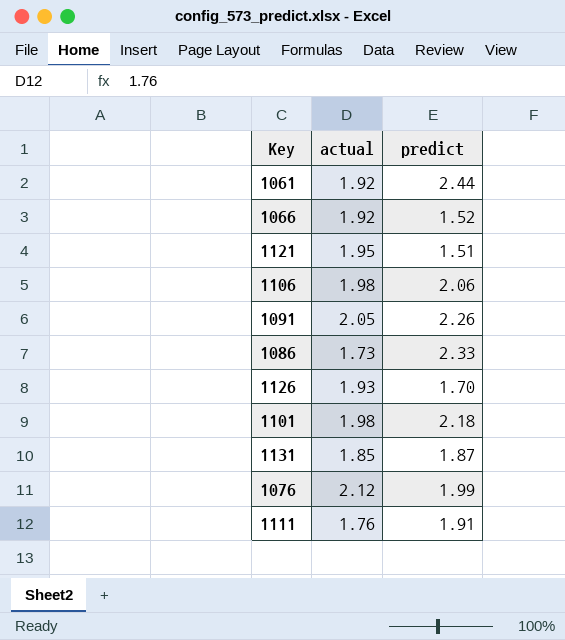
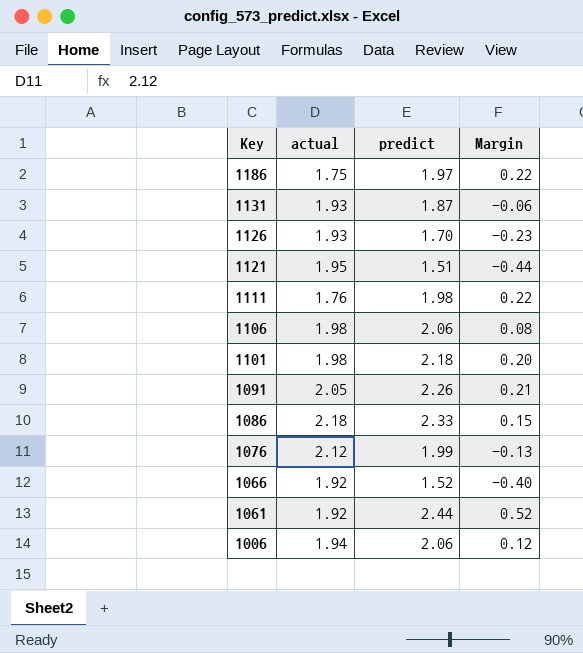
row order: none -> Key descending
column Margin | formula: none -> [predict] - [actual]
row 1186: none -> 1.75 | 1.97 | 0.22
1131 | actual: 1.85 -> 1.93
1111 | predict: 1.91 -> 1.98
1086 | actual: 1.73 -> 2.18
row 1006: none -> 1.94 | 2.06 | 0.12

